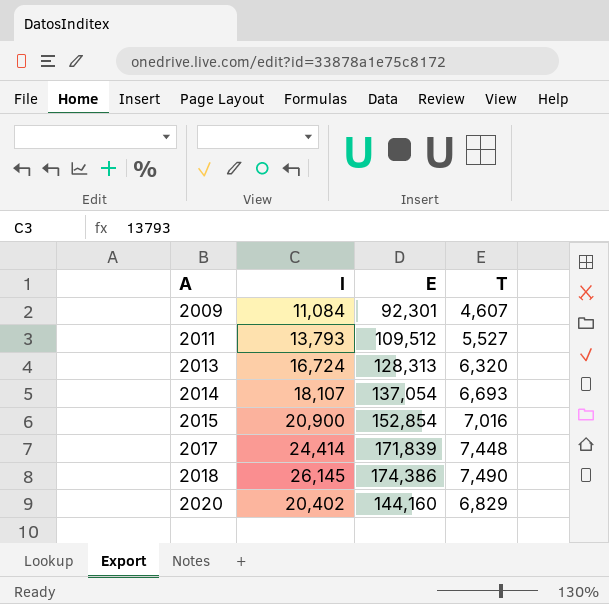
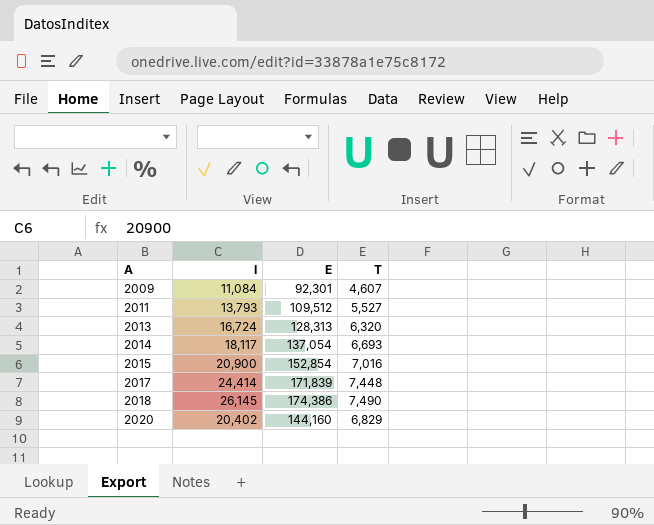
2014 | I: 18,107 -> 18,117

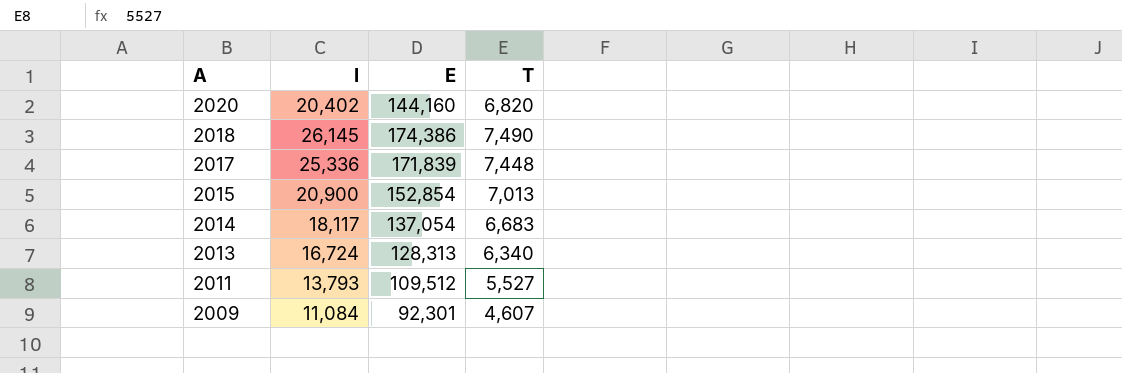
row order: A ascending -> A descending
2020 | T: 6,829 -> 6,820
2017 | I: 24,414 -> 25,336
2015 | T: 7,016 -> 7,013
2014 | T: 6,693 -> 6,683
2013 | T: 6,320 -> 6,340

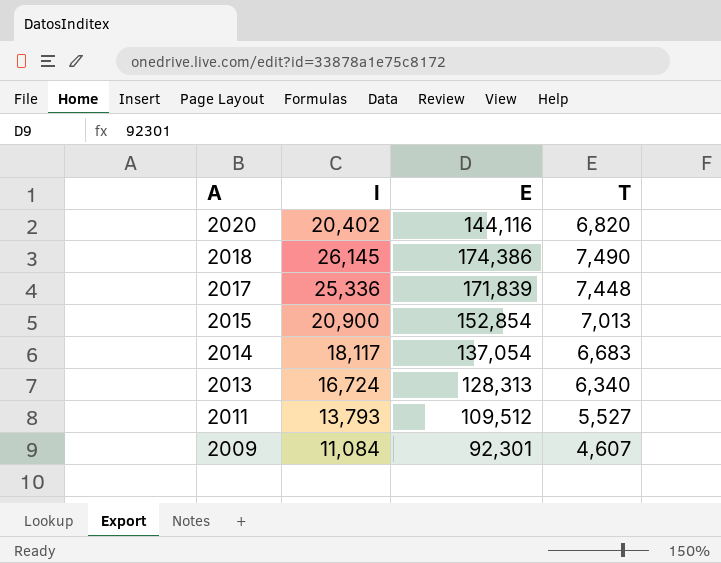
2020 | E: 144,160 -> 144,116

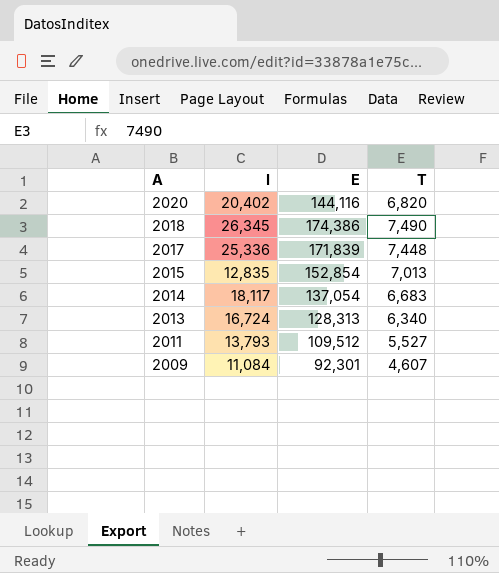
2018 | I: 26,145 -> 26,345
2015 | I: 20,900 -> 12,835

